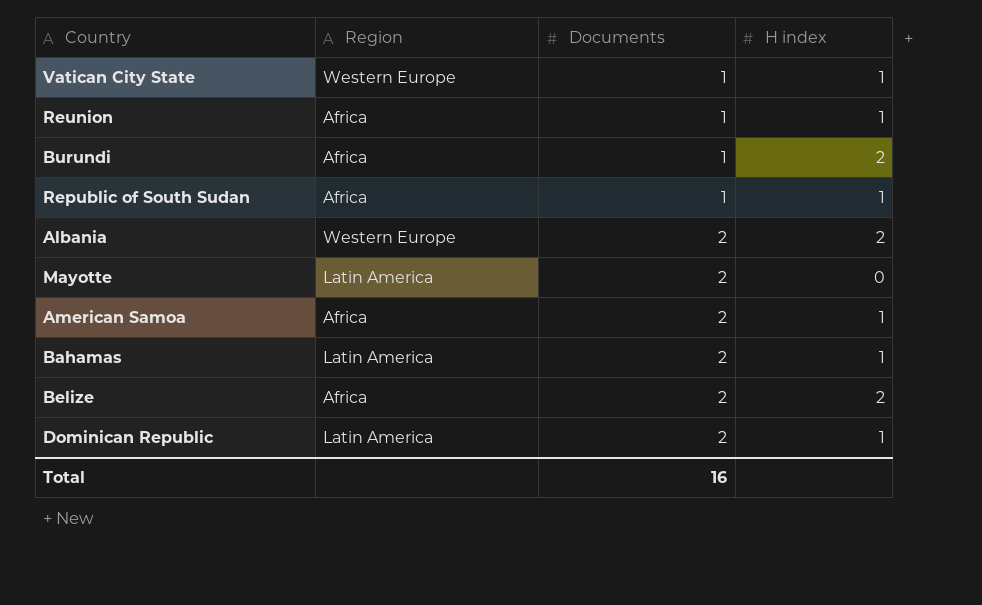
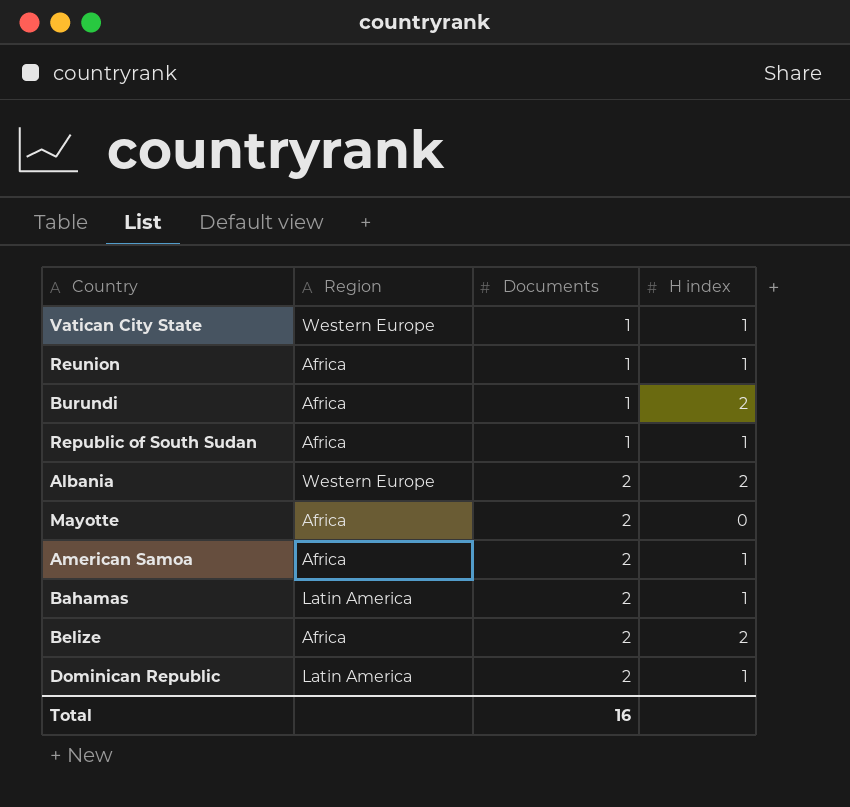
Mayotte | Region: Latin America -> Africa

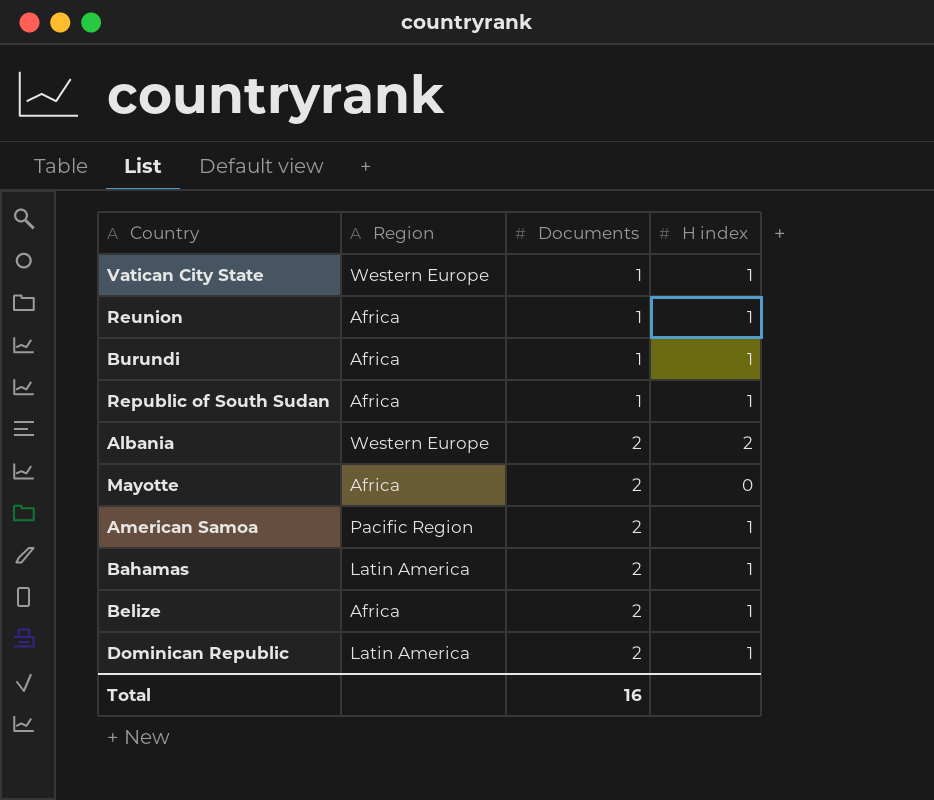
Burundi | H index: 2 -> 1
American Samoa | Region: Africa -> Pacific Region
Belize | H index: 2 -> 1

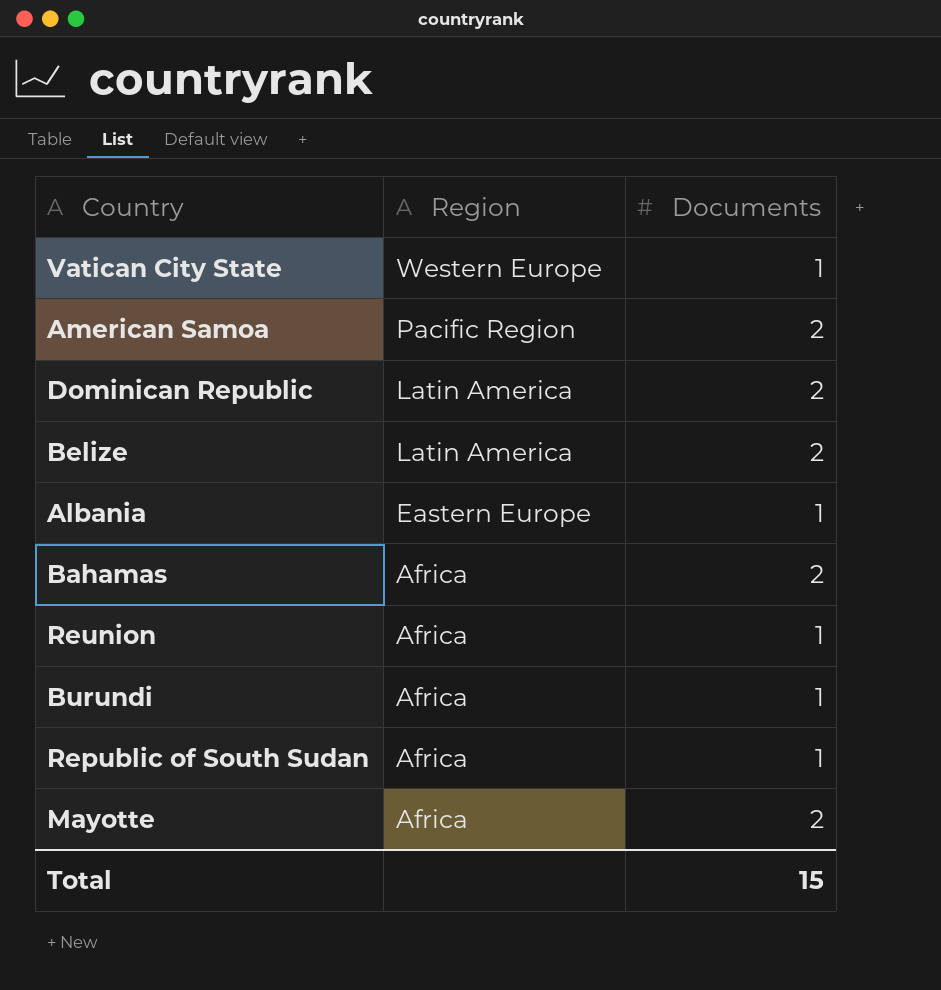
row order: Documents ascending -> Region descending
column H index | position: 4 -> none
Belize | Region: Africa -> Latin America
Albania | Region: Western Europe -> Eastern Europe
Albania | Documents: 2 -> 1
Bahamas | Region: Latin America -> Africa
Total | Documents: 16 -> 15

